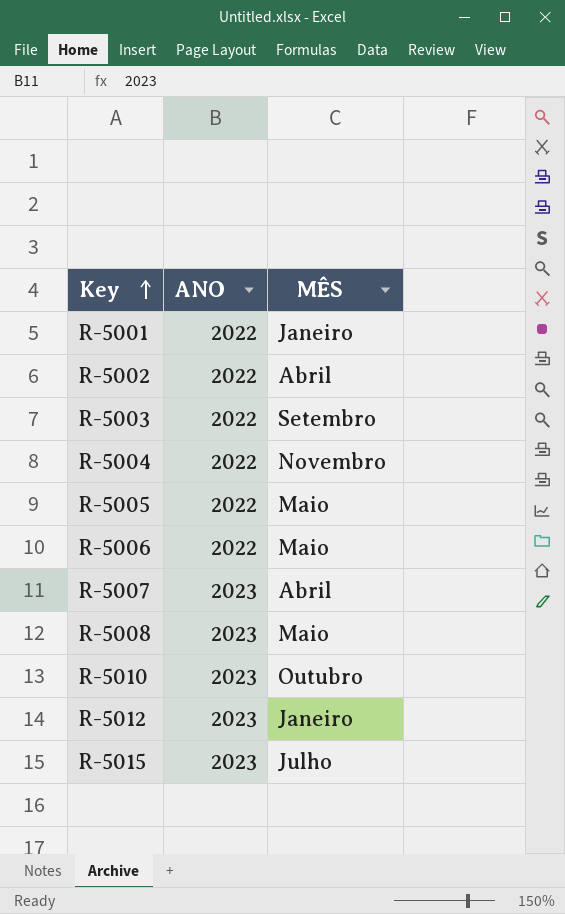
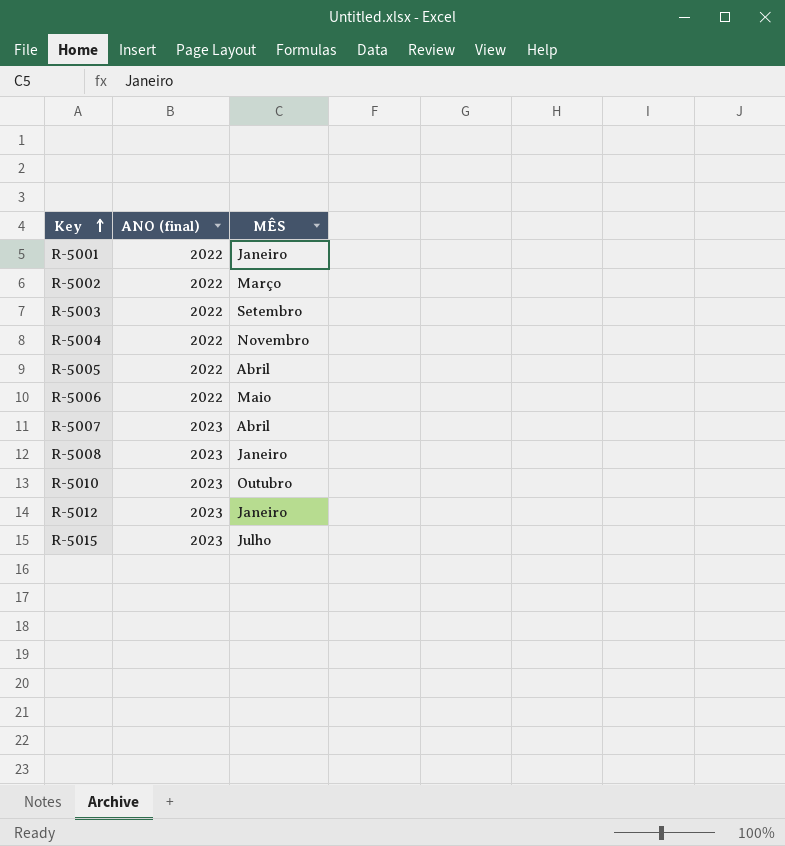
column name: ANO -> ANO (final)
R-5002 | MÊS: Abril -> Março
R-5005 | MÊS: Maio -> Abril
R-5008 | MÊS: Maio -> Janeiro

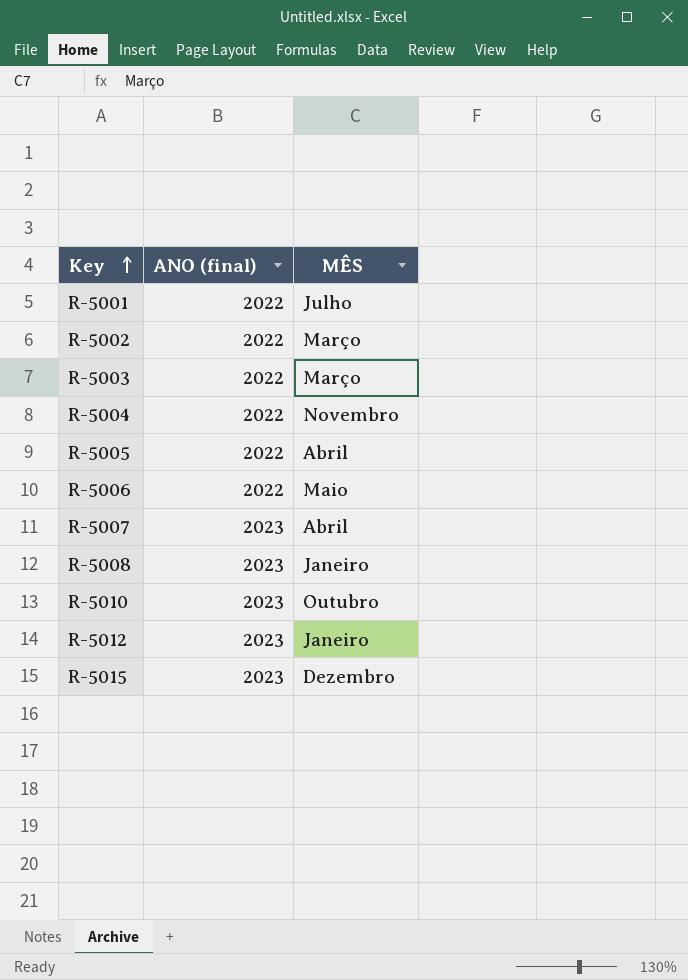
R-5001 | MÊS: Janeiro -> Julho
R-5003 | MÊS: Setembro -> Março
R-5015 | MÊS: Julho -> Dezembro

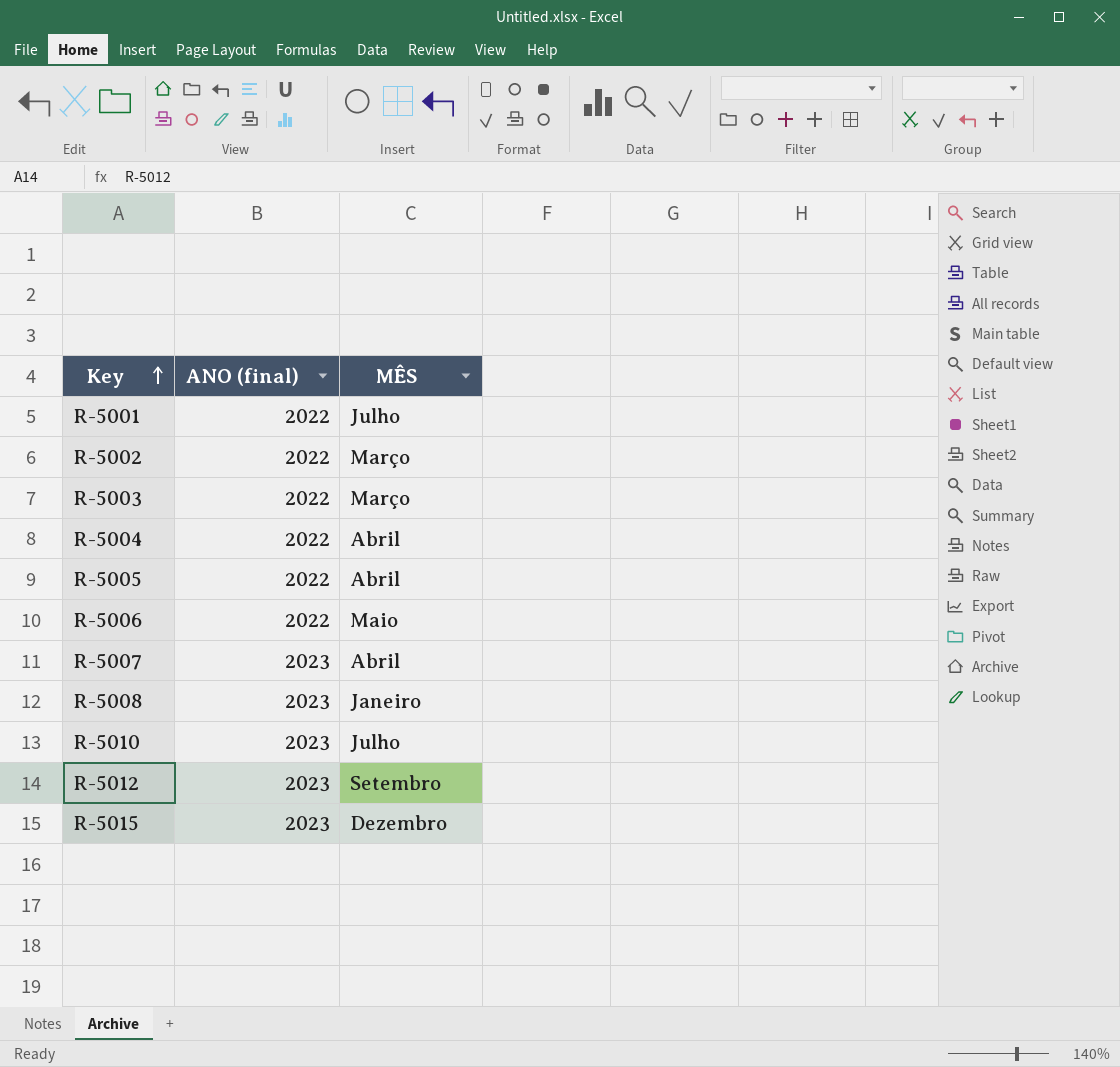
R-5004 | MÊS: Novembro -> Abril
R-5010 | MÊS: Outubro -> Julho
R-5012 | MÊS: Janeiro -> Setembro

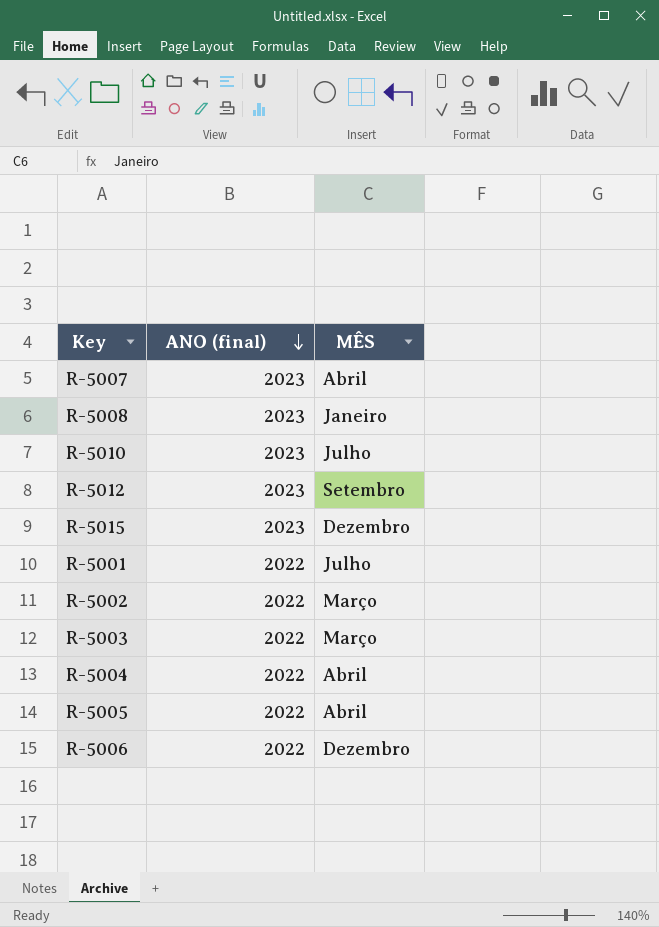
row order: Key ascending -> ANO (final) descending
R-5006 | MÊS: Maio -> Dezembro

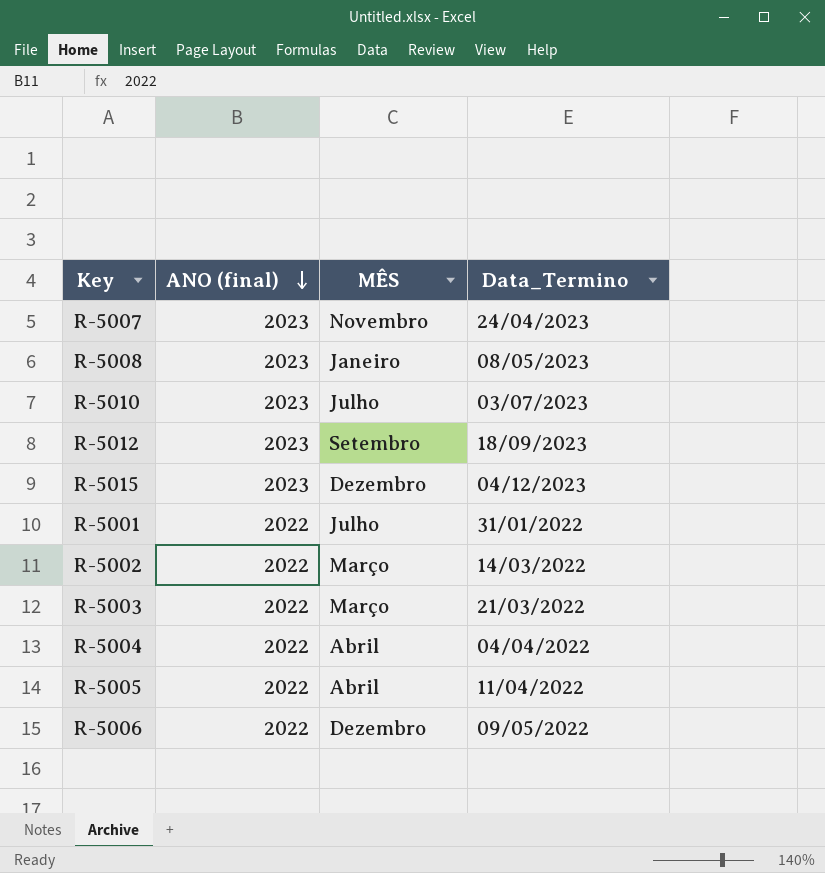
column Data_Termino | position: none -> 4
R-5007 | MÊS: Abril -> Novembro

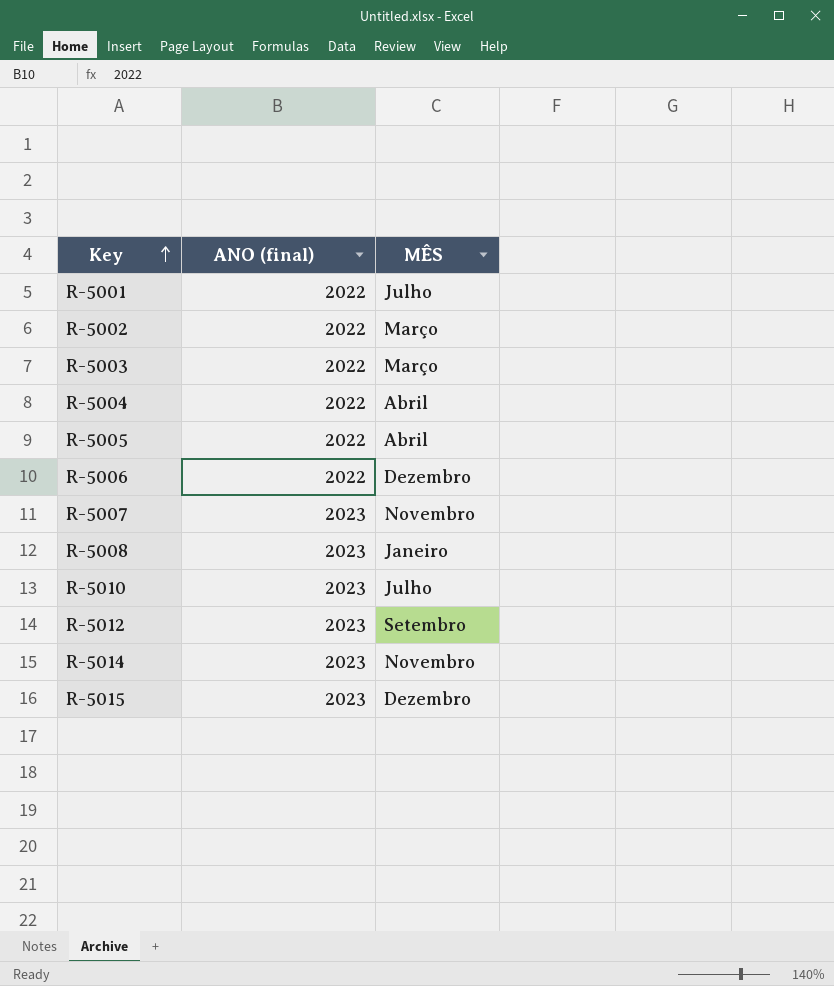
row order: ANO (final) descending -> Key ascending
column Data_Termino | position: 4 -> none
row R-5014: none -> 2023 | Novembro

